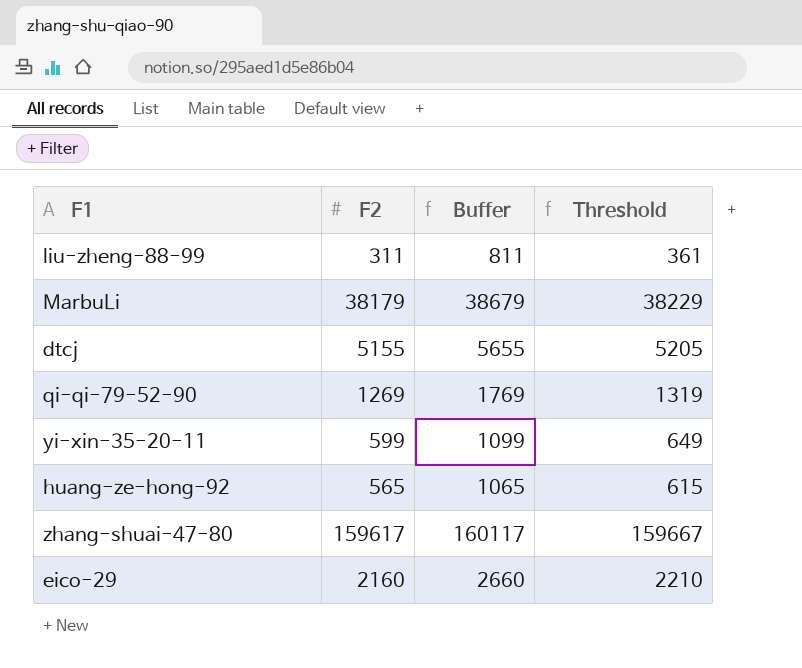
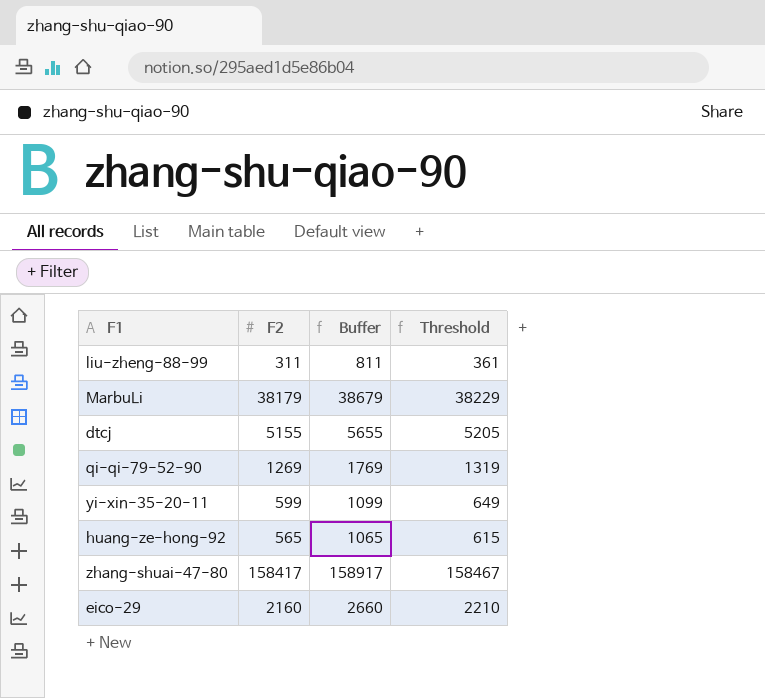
zhang-shuai-47-80 | F2: 159617 -> 158417
zhang-shuai-47-80 | Buffer: 160117 -> 158917
zhang-shuai-47-80 | Threshold: 159667 -> 158467

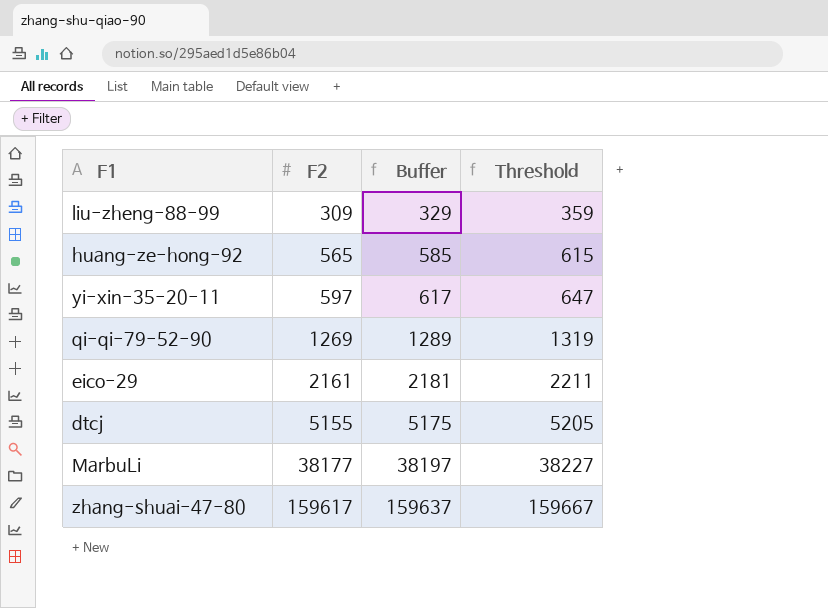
row order: none -> F2 ascending
column Buffer | formula: [F2] + 500 -> [F2] + 20
liu-zheng-88-99 | F2: 311 -> 309
liu-zheng-88-99 | Threshold: 361 -> 359
yi-xin-35-20-11 | F2: 599 -> 597
yi-xin-35-20-11 | Threshold: 649 -> 647
eico-29 | F2: 2160 -> 2161
eico-29 | Threshold: 2210 -> 2211
MarbuLi | F2: 38179 -> 38177
MarbuLi | Threshold: 38229 -> 38227
zhang-shuai-47-80 | F2: 158417 -> 159617
zhang-shuai-47-80 | Threshold: 158467 -> 159667

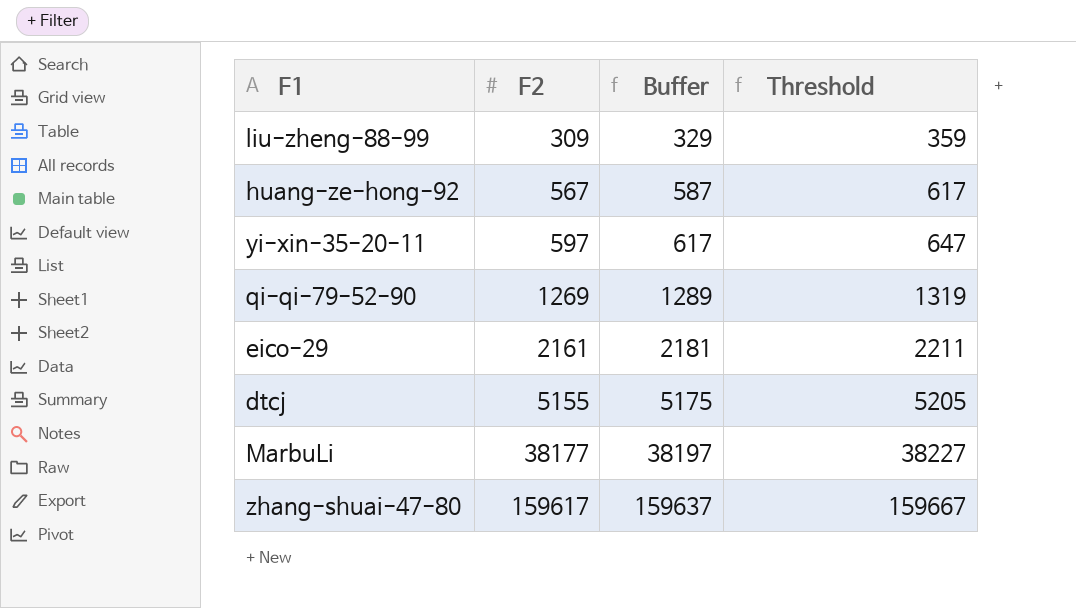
huang-ze-hong-92 | F2: 565 -> 567
huang-ze-hong-92 | Buffer: 585 -> 587
huang-ze-hong-92 | Threshold: 615 -> 617

